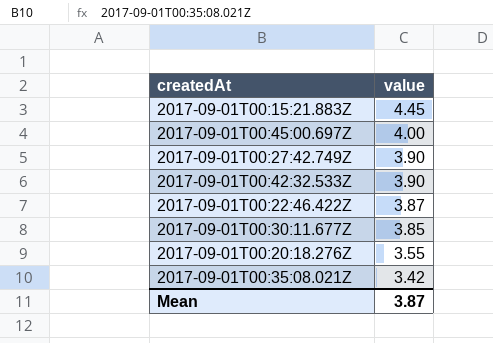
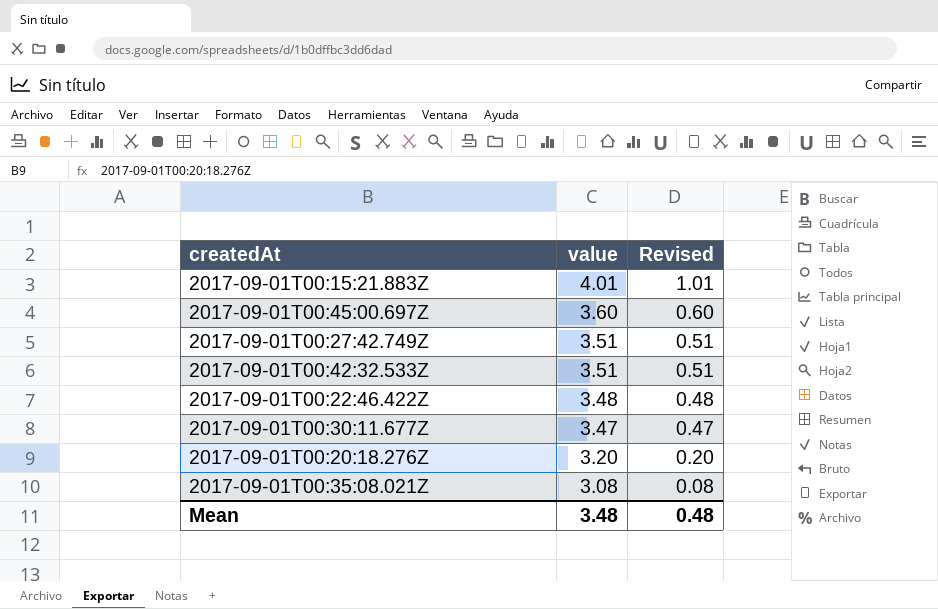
column Revised | formula: none -> [value] - 3
2017-09-01T00:15:21.883Z | value: 4.45 -> 4.01
2017-09-01T00:45:00.697Z | value: 4.00 -> 3.60
2017-09-01T00:27:42.749Z | value: 3.90 -> 3.51
2017-09-01T00:42:32.533Z | value: 3.90 -> 3.51
2017-09-01T00:22:46.422Z | value: 3.87 -> 3.48
2017-09-01T00:30:11.677Z | value: 3.85 -> 3.47
2017-09-01T00:20:18.276Z | value: 3.55 -> 3.20
2017-09-01T00:35:08.021Z | value: 3.42 -> 3.08
Mean | value: 3.87 -> 3.48

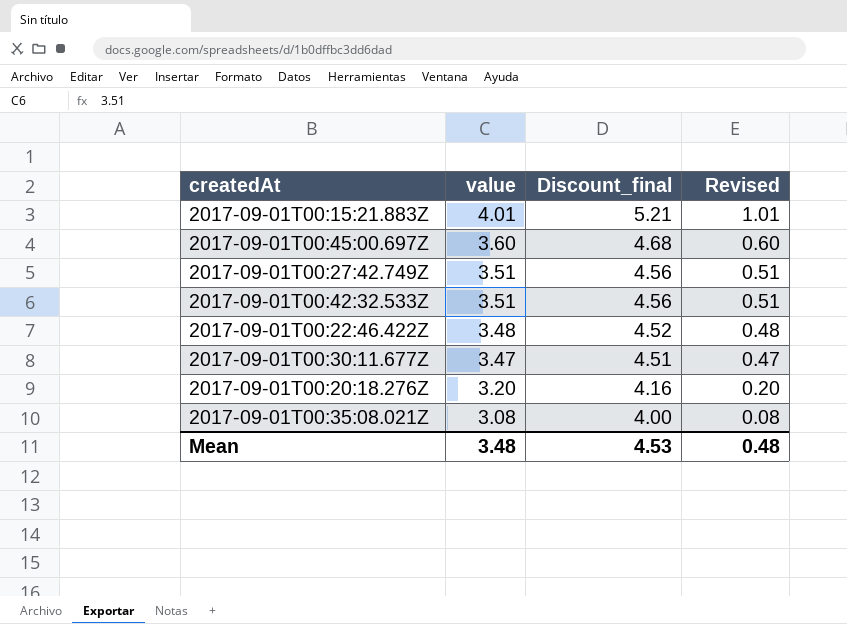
column Discount_final | formula: none -> [value] * 1.3

